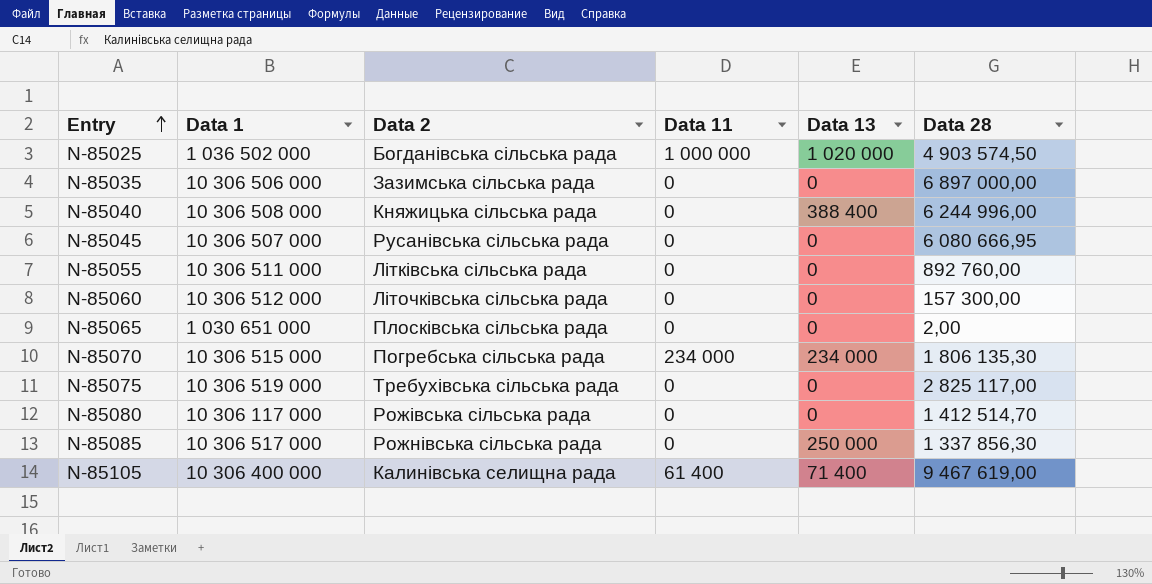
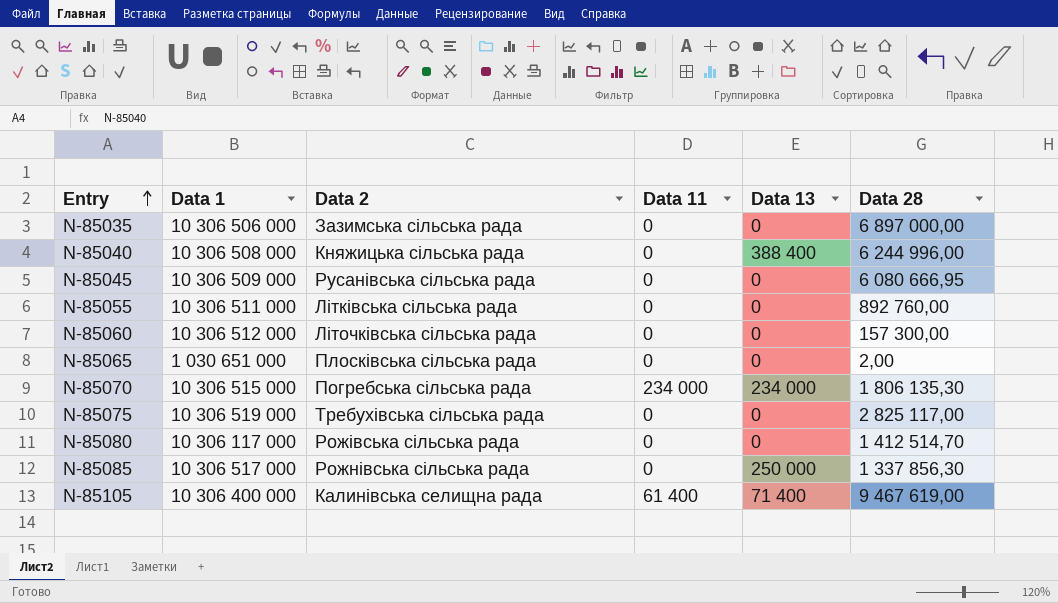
row N-85025: 1 036 502 000 | Богданівська cільська рада | 1 000 000 | 1 020 000 | 4 903 574,50 -> none
N-85045 | Data 1: 10 306 507 000 -> 10 306 509 000

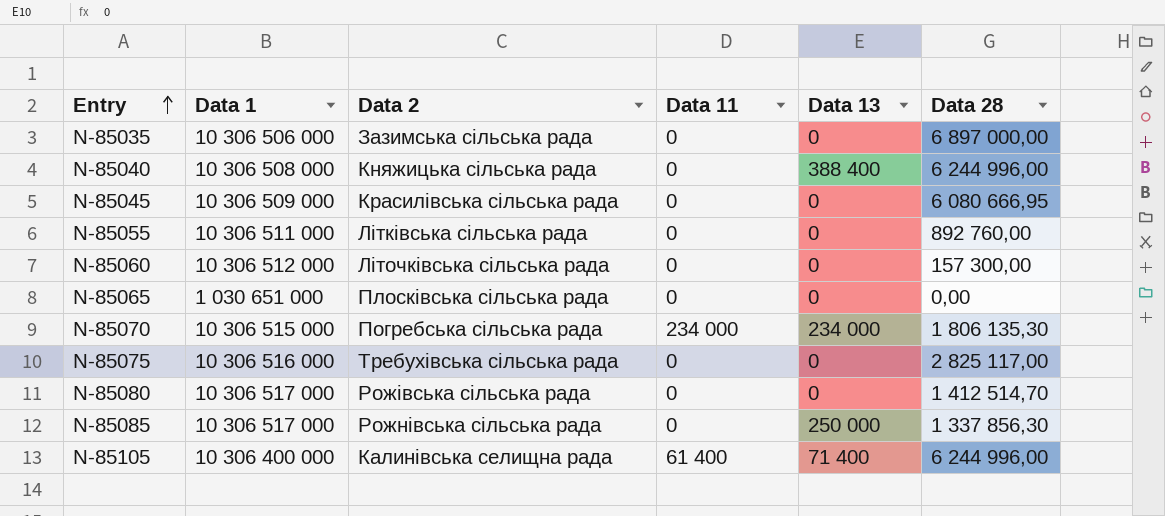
N-85045 | Data 2: Русанівська сільська рада -> Красилівська сільська рада
N-85065 | Data 28: 2,00 -> 0,00
N-85075 | Data 1: 10 306 519 000 -> 10 306 516 000
N-85080 | Data 1: 10 306 117 000 -> 10 306 517 000
N-85105 | Data 28: 9 467 619,00 -> 6 244 996,00

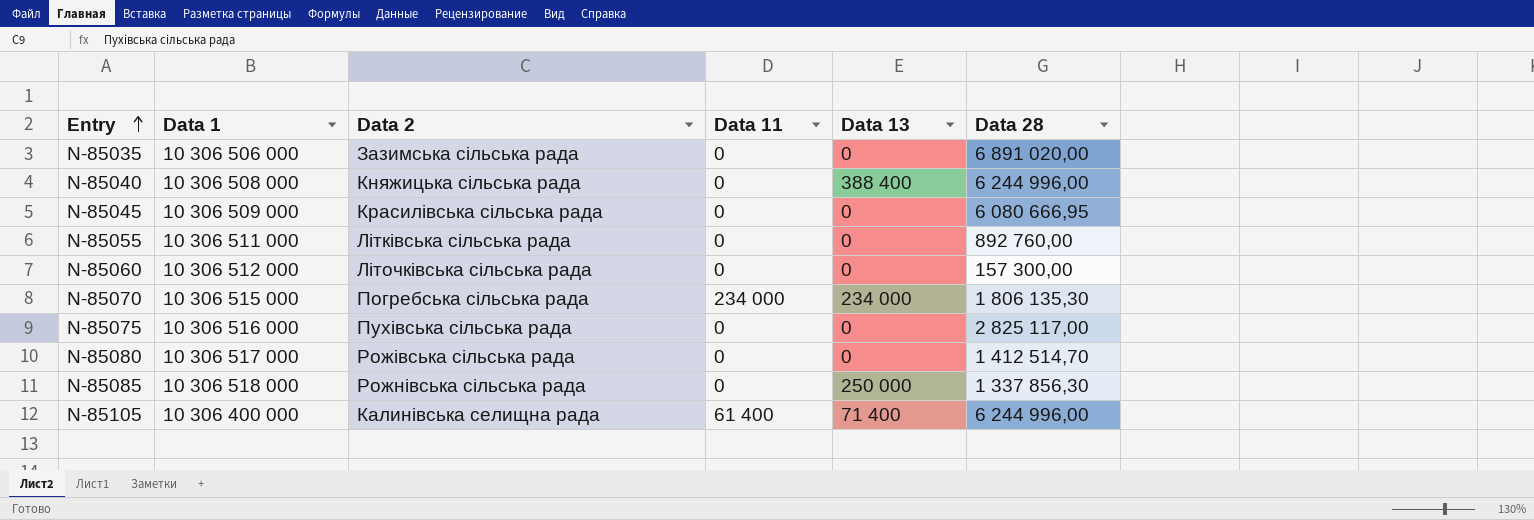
row N-85065: 1 030 651 000 | Плосківська сільська рада | 0 | 0 | 0,00 -> none
N-85035 | Data 28: 6 897 000,00 -> 6 891 020,00
N-85075 | Data 2: Требухівська сільська рада -> Пухівська сільська рада
N-85085 | Data 1: 10 306 517 000 -> 10 306 518 000

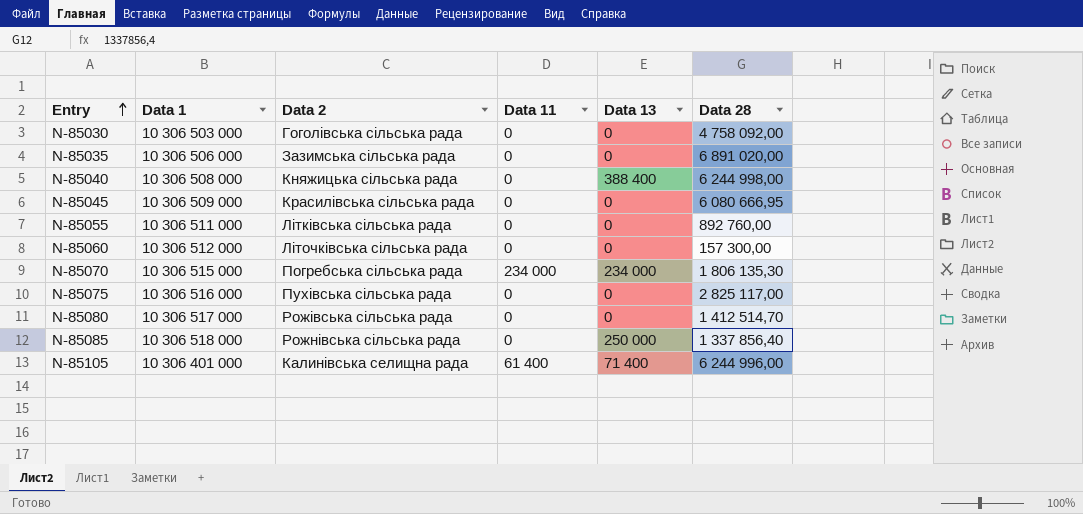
row N-85030: none -> 10 306 503 000 | Гоголівська сільська рада | 0 | 0 | 4 758 092,00
N-85040 | Data 28: 6 244 996,00 -> 6 244 998,00
N-85085 | Data 28: 1 337 856,30 -> 1 337 856,40
N-85105 | Data 1: 10 306 400 000 -> 10 306 401 000

